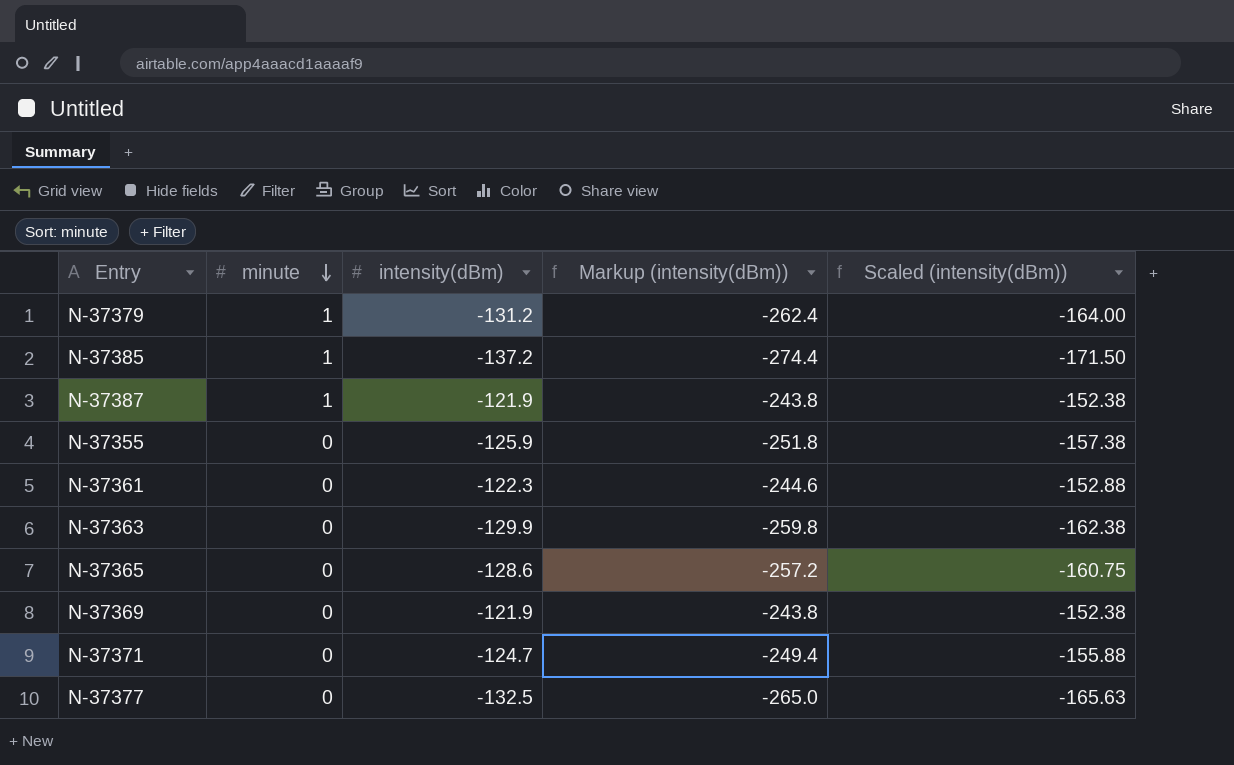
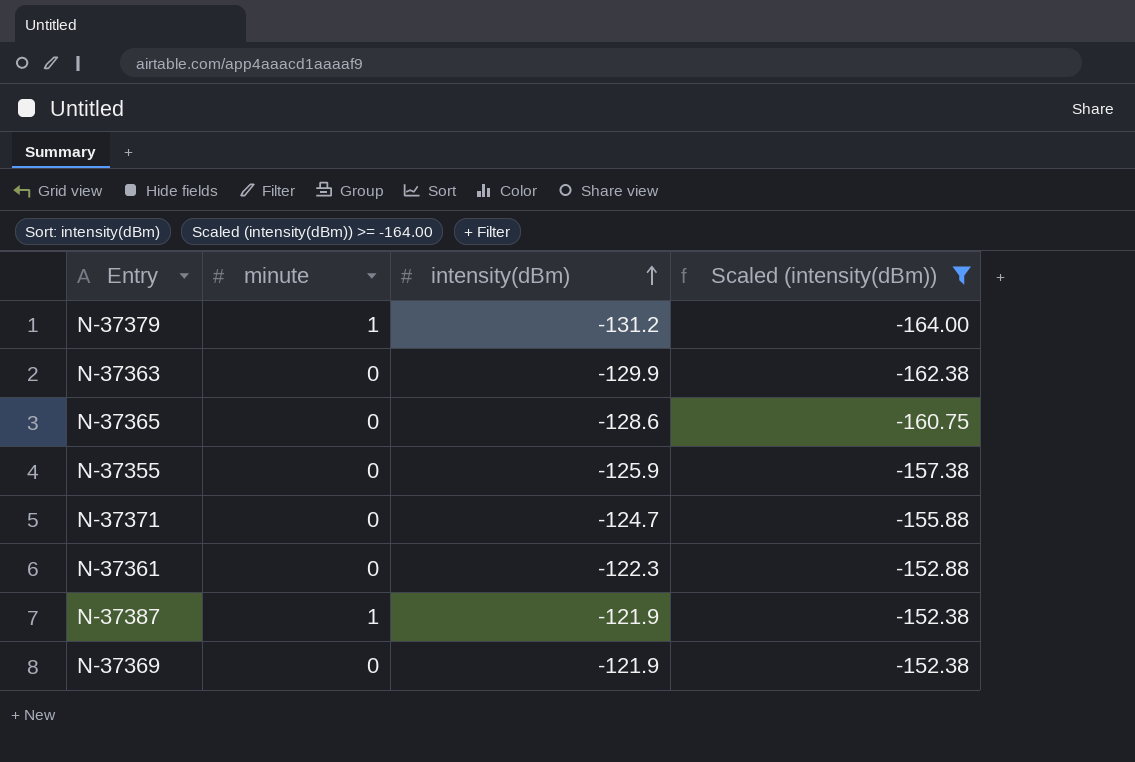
filter: none -> Scaled (intensity(dBm)) >= -164.00
row order: minute descending -> intensity(dBm) ascending
column Markup (intensity(dBm)) | formula: [intensity(dBm)] * 2 -> none

